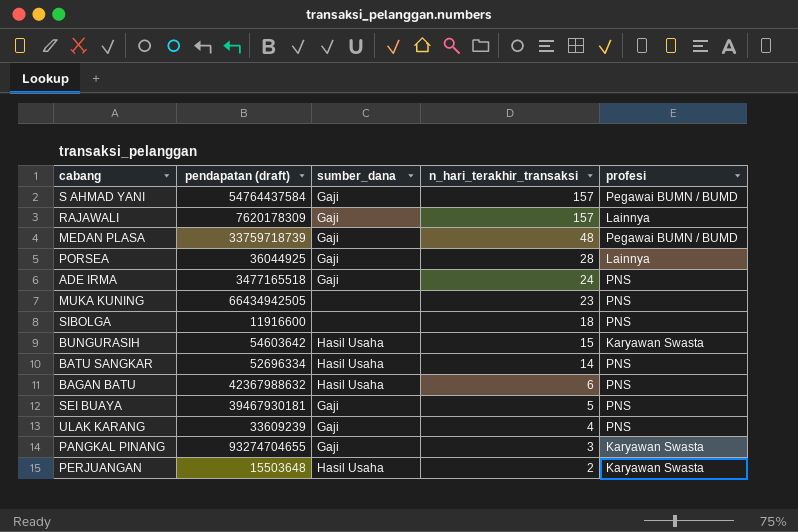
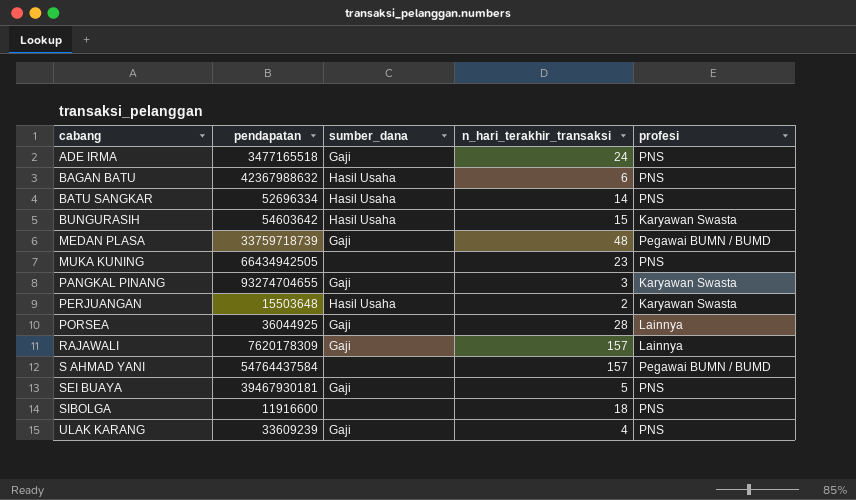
row order: n_hari_terakhir_transaksi descending -> cabang ascending
column name: pendapatan (draft) -> pendapatan
S AHMAD YANI | sumber_dana: Gaji -> none

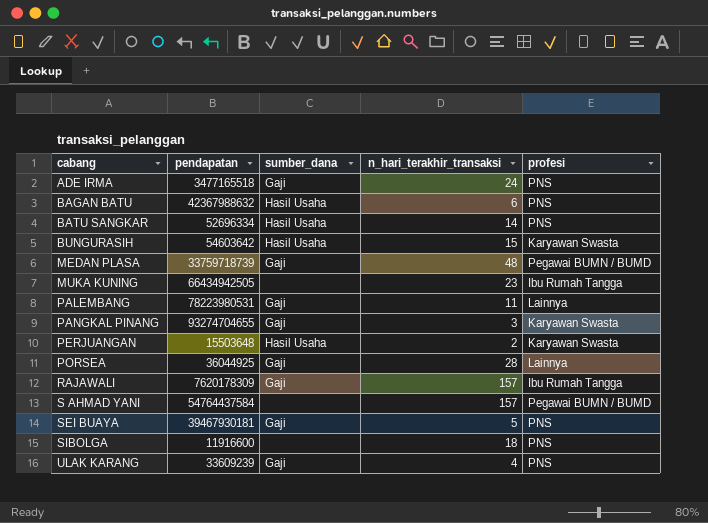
MUKA KUNING | profesi: PNS -> Ibu Rumah Tangga
row PALEMBANG: none -> 78223980531 | Gaji | 11 | Lainnya
RAJAWALI | profesi: Lainnya -> Ibu Rumah Tangga

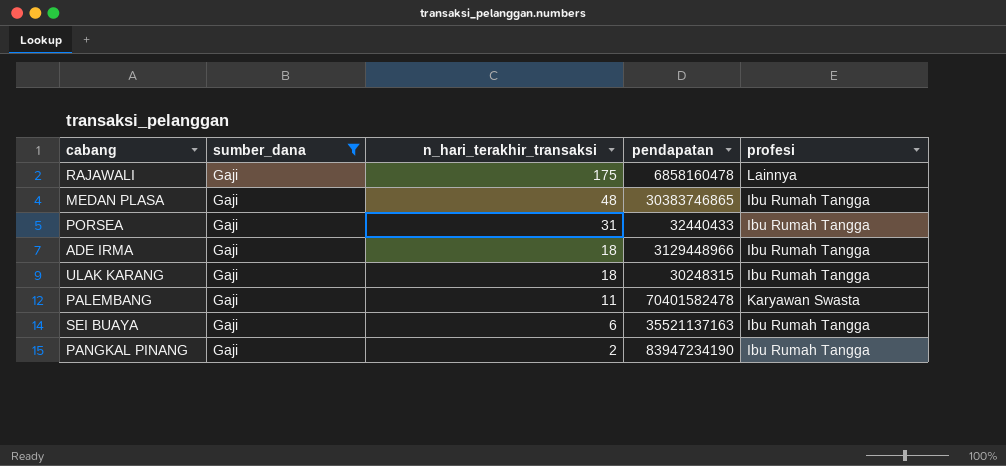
filter: none -> sumber_dana = Gaji
row order: cabang ascending -> n_hari_terakhir_transaksi descending
column pendapatan | position: 2 -> 4
RAJAWALI | n_hari_terakhir_transaksi: 157 -> 175
RAJAWALI | pendapatan: 7620178309 -> 6858160478
RAJAWALI | profesi: Ibu Rumah Tangga -> Lainnya
MEDAN PLASA | pendapatan: 33759718739 -> 30383746865
MEDAN PLASA | profesi: Pegawai BUMN / BUMD -> Ibu Rumah Tangga
PORSEA | n_hari_terakhir_transaksi: 28 -> 31
PORSEA | pendapatan: 36044925 -> 32440433
PORSEA | profesi: Lainnya -> Ibu Rumah Tangga
ADE IRMA | n_hari_terakhir_transaksi: 24 -> 18
ADE IRMA | pendapatan: 3477165518 -> 3129448966
ADE IRMA | profesi: PNS -> Ibu Rumah Tangga
ULAK KARANG | n_hari_terakhir_transaksi: 4 -> 18
ULAK KARANG | pendapatan: 33609239 -> 30248315
ULAK KARANG | profesi: PNS -> Ibu Rumah Tangga
PALEMBANG | pendapatan: 78223980531 -> 70401582478
PALEMBANG | profesi: Lainnya -> Karyawan Swasta
SEI BUAYA | n_hari_terakhir_transaksi: 5 -> 6
SEI BUAYA | pendapatan: 39467930181 -> 35521137163
SEI BUAYA | profesi: PNS -> Ibu Rumah Tangga
PANGKAL PINANG | n_hari_terakhir_transaksi: 3 -> 2
PANGKAL PINANG | pendapatan: 93274704655 -> 83947234190
PANGKAL PINANG | profesi: Karyawan Swasta -> Ibu Rumah Tangga

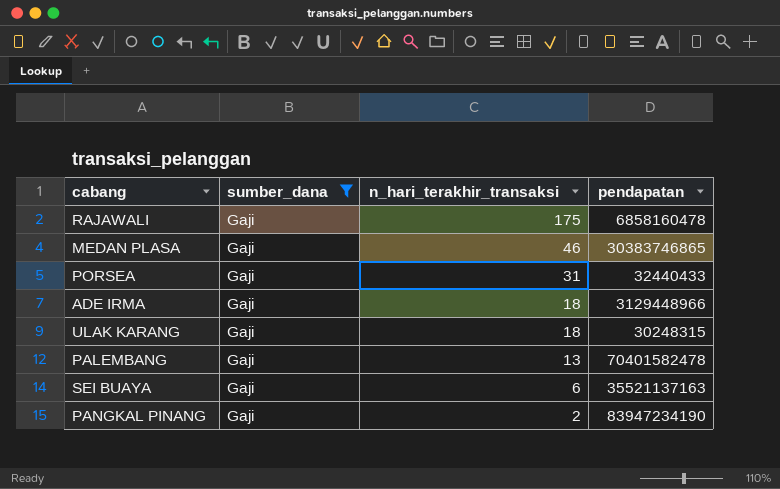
column profesi | position: 5 -> none
MEDAN PLASA | n_hari_terakhir_transaksi: 48 -> 46
PALEMBANG | n_hari_terakhir_transaksi: 11 -> 13

